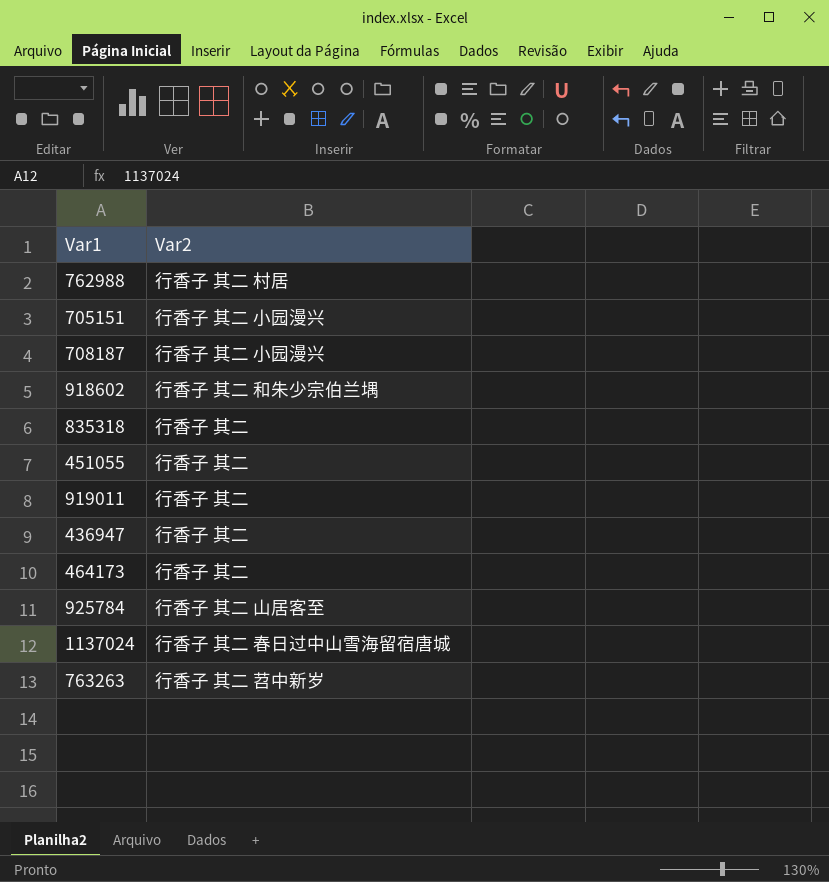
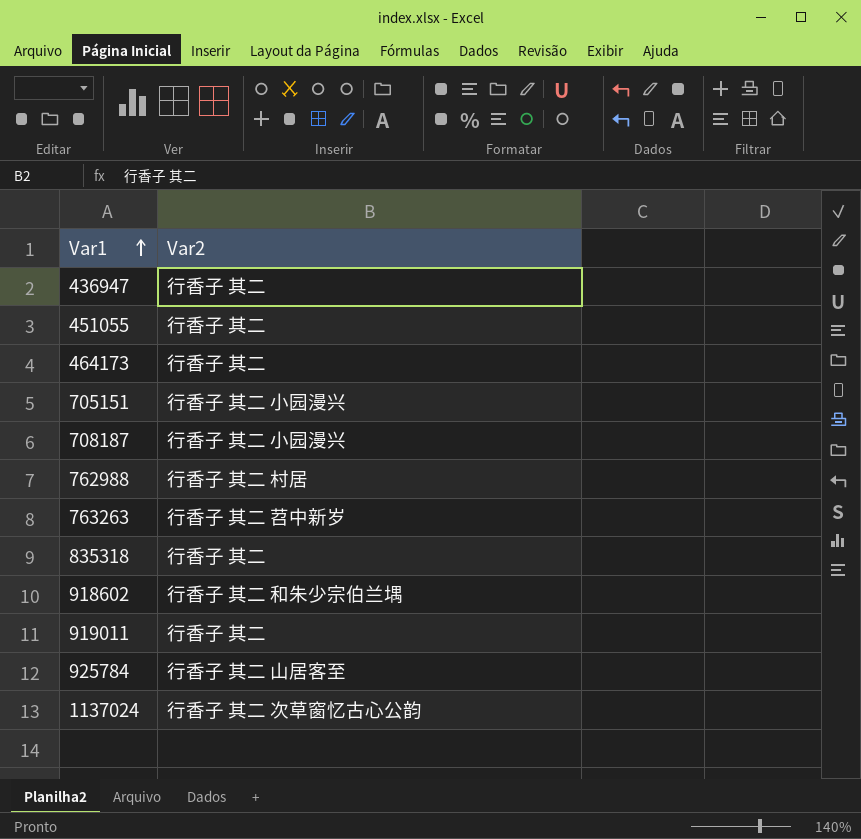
row order: none -> Var1 ascending
1137024 | Var2: 行香子 其二 春日过中山雪海留宿唐城 -> 行香子 其二 次草窗忆古心公韵

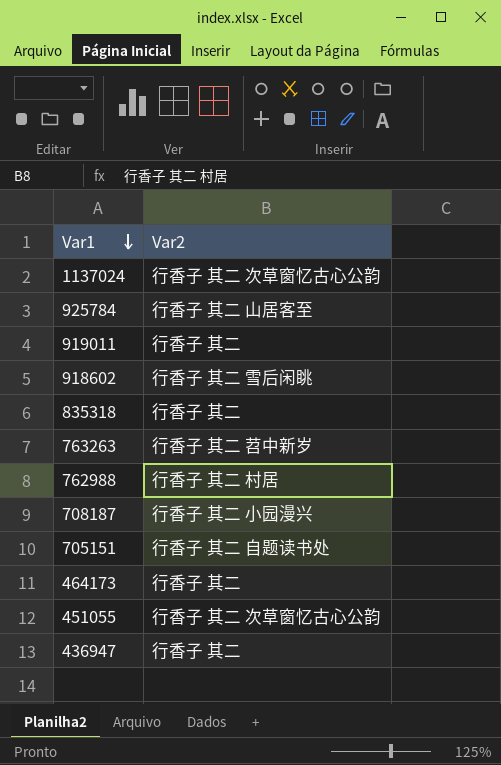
row order: Var1 ascending -> Var1 descending
918602 | Var2: 行香子 其二 和朱少宗伯兰堣 -> 行香子 其二 雪后闲眺
705151 | Var2: 行香子 其二 小园漫兴 -> 行香子 其二 自题读书处
451055 | Var2: 行香子 其二 -> 行香子 其二 次草窗忆古心公韵

